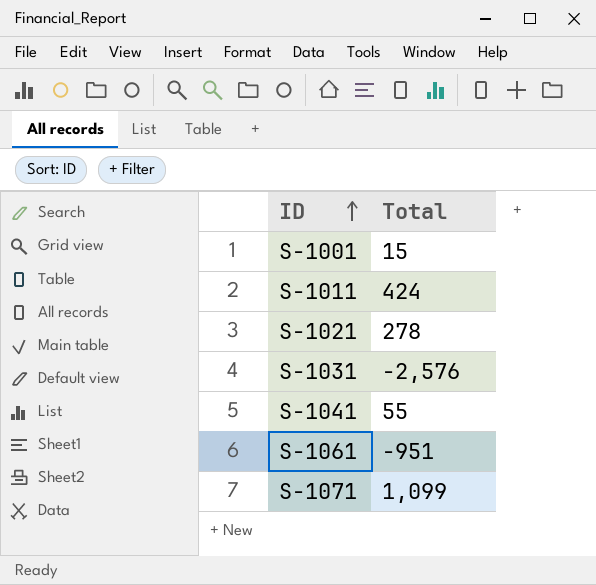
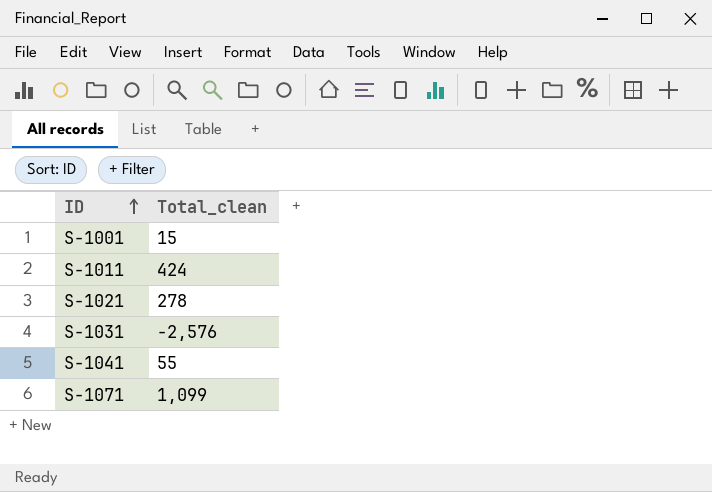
column name: Total -> Total_clean
row S-1061: -951 -> none

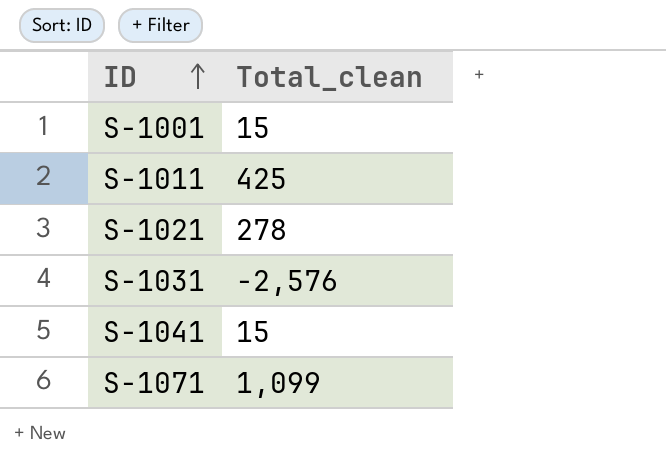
S-1011 | Total_clean: 424 -> 425
S-1041 | Total_clean: 55 -> 15

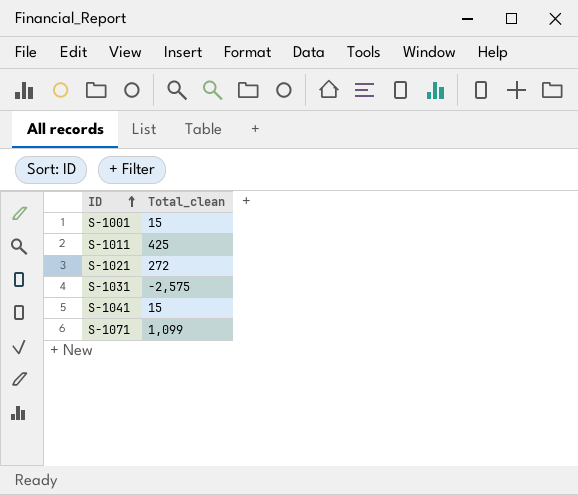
S-1021 | Total_clean: 278 -> 272
S-1031 | Total_clean: -2,576 -> -2,575

